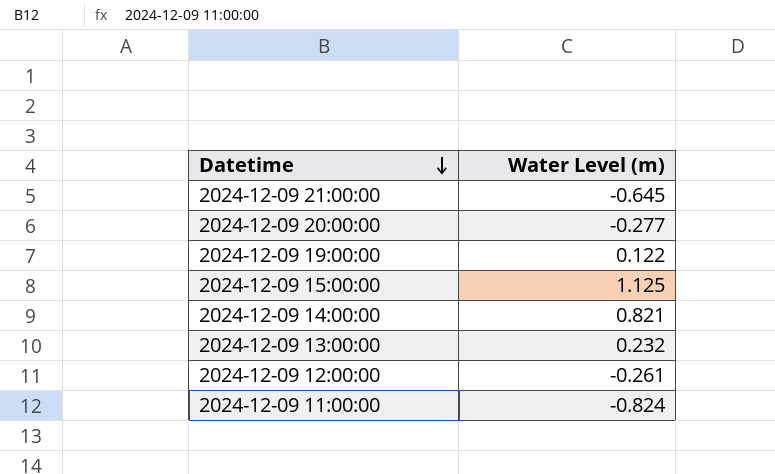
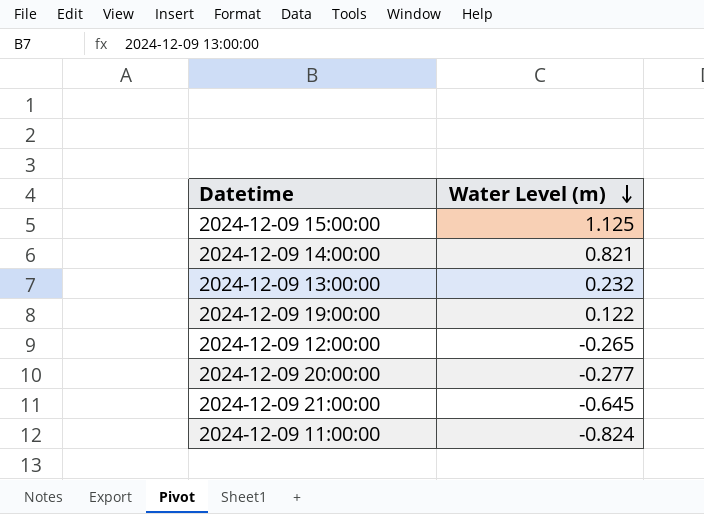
row order: Datetime descending -> Water Level (m) descending
2024-12-09 12:00:00 | Water Level (m): -0.261 -> -0.265

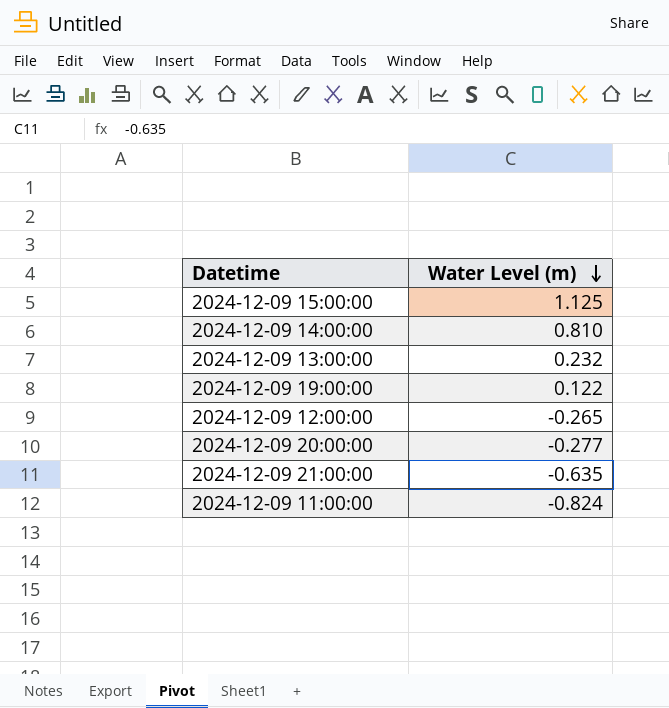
2024-12-09 14:00:00 | Water Level (m): 0.821 -> 0.810
2024-12-09 21:00:00 | Water Level (m): -0.645 -> -0.635

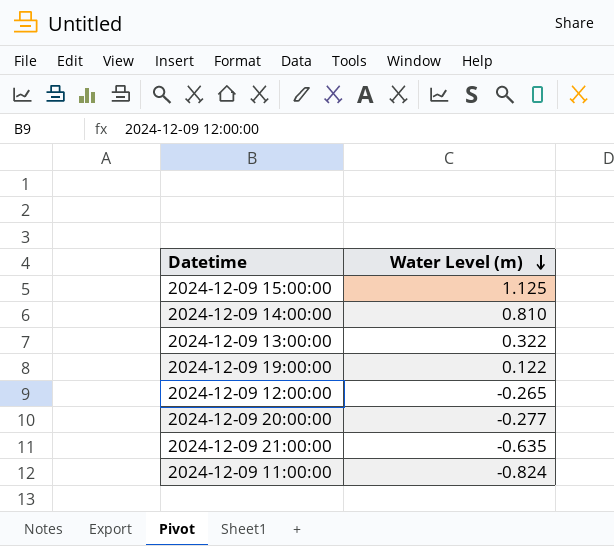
2024-12-09 13:00:00 | Water Level (m): 0.232 -> 0.322

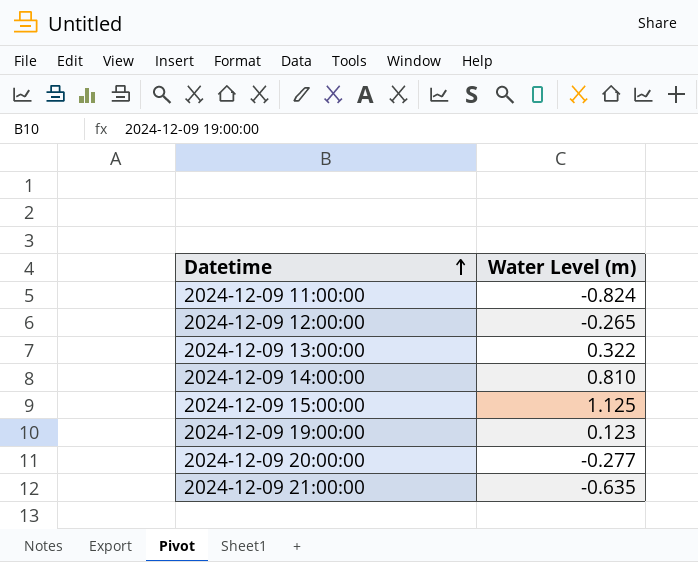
row order: Water Level (m) descending -> Datetime ascending
2024-12-09 19:00:00 | Water Level (m): 0.122 -> 0.123

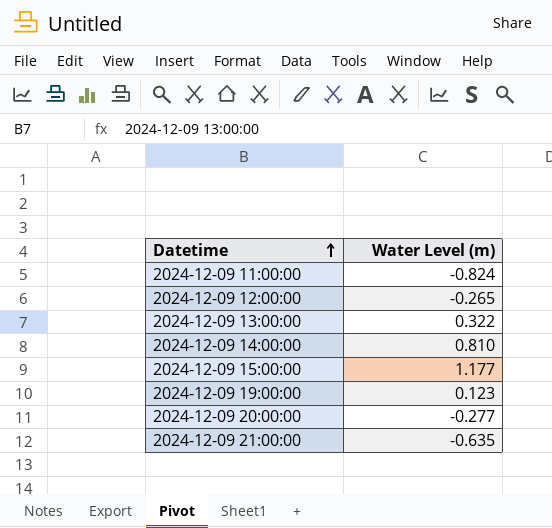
2024-12-09 15:00:00 | Water Level (m): 1.125 -> 1.177

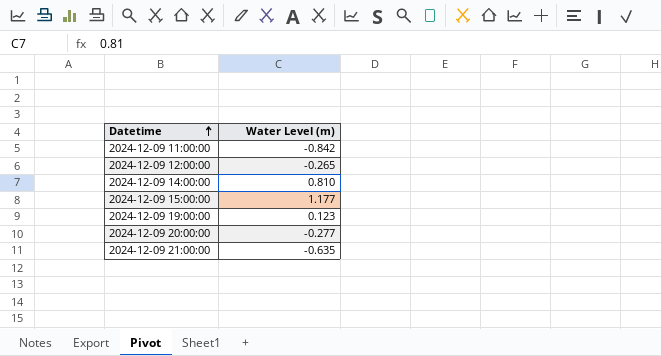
row 2024-12-09 13:00:00: 0.322 -> none
2024-12-09 11:00:00 | Water Level (m): -0.824 -> -0.842

